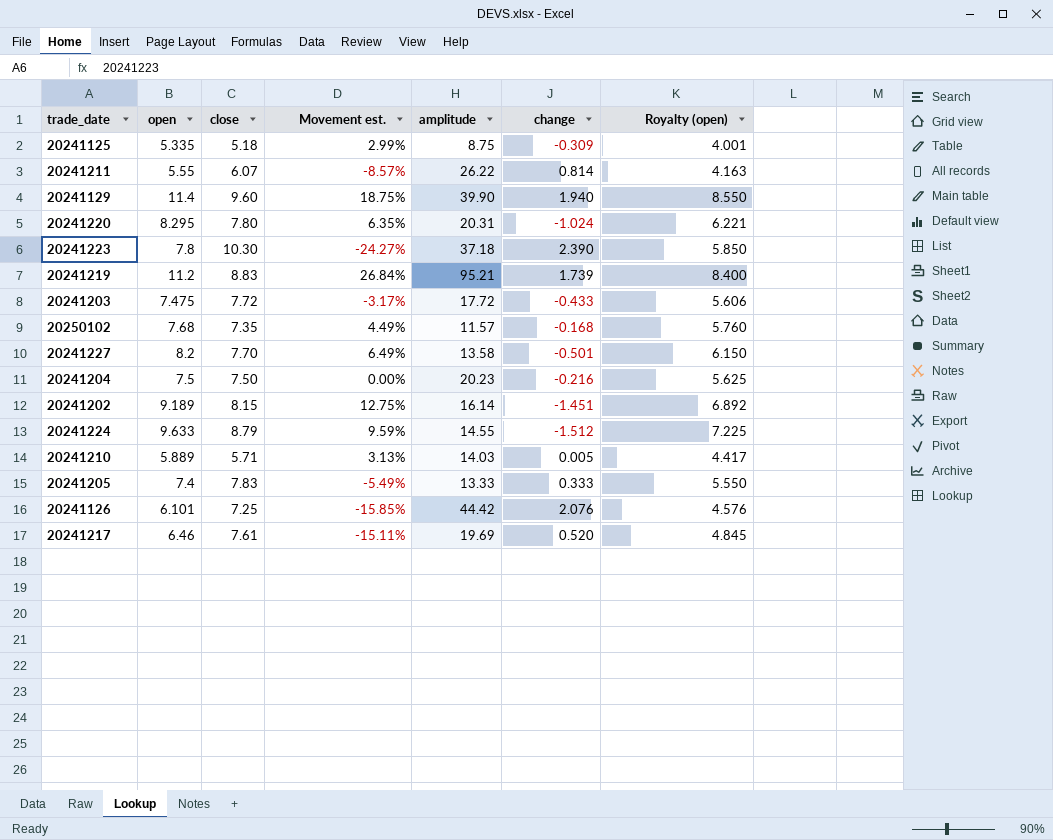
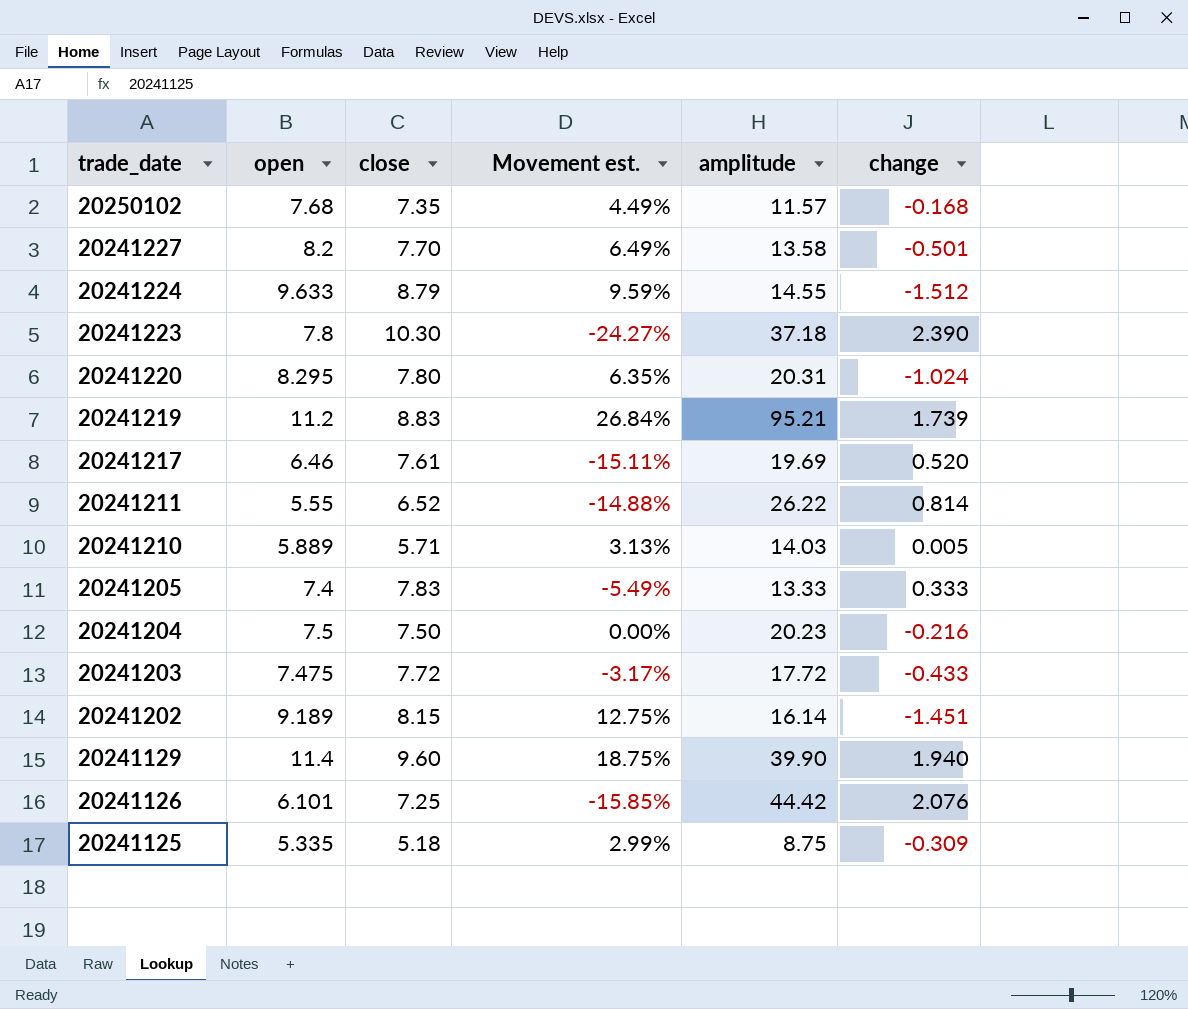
row order: none -> trade_date descending
column Royalty (open) | formula: [open] * 0.75 -> none
20241211 | close: 6.07 -> 6.52
20241211 | Movement est.: -8.57% -> -14.88%

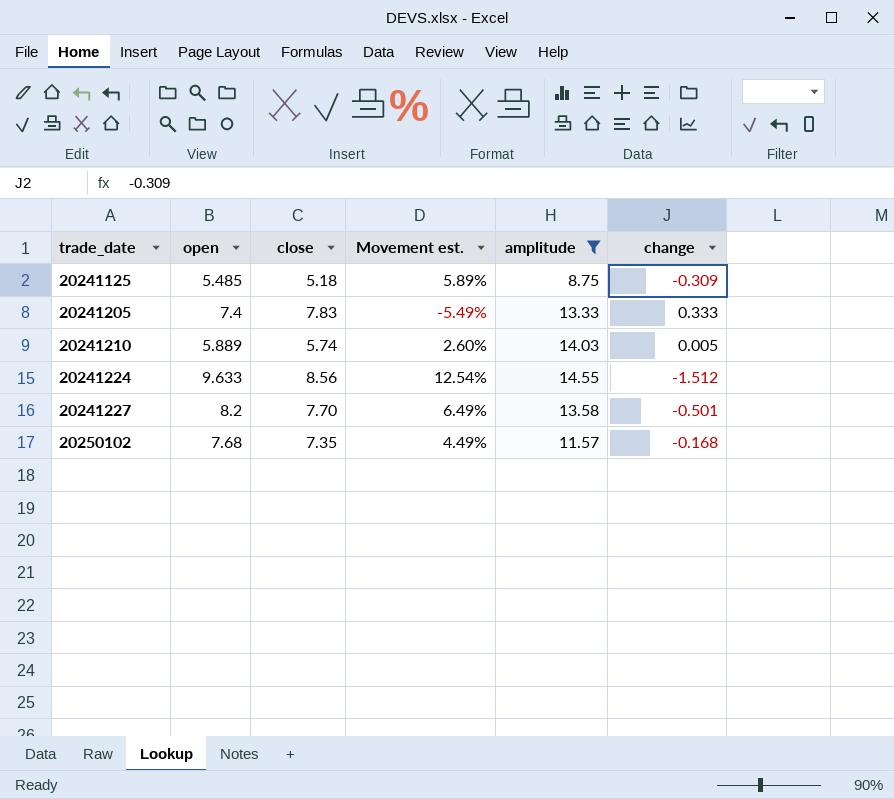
filter: none -> amplitude <= 14.55
row order: trade_date descending -> trade_date ascending
20241125 | open: 5.335 -> 5.485
20241125 | Movement est.: 2.99% -> 5.89%
20241210 | close: 5.71 -> 5.74
20241210 | Movement est.: 3.13% -> 2.60%
20241224 | close: 8.79 -> 8.56
20241224 | Movement est.: 9.59% -> 12.54%

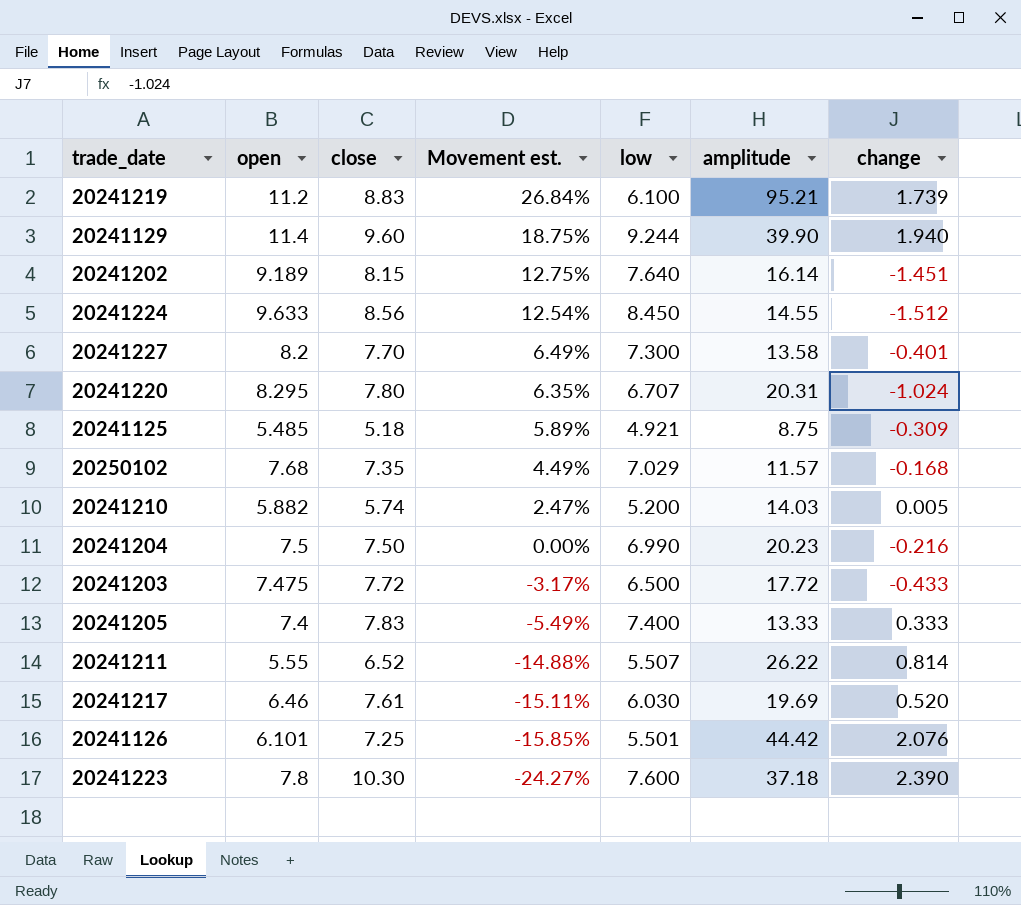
filter: amplitude <= 14.55 -> none
row order: trade_date ascending -> Movement est. descending
column low | position: none -> 5
20241227 | change: -0.501 -> -0.401
20241210 | open: 5.889 -> 5.882
20241210 | Movement est.: 2.60% -> 2.47%

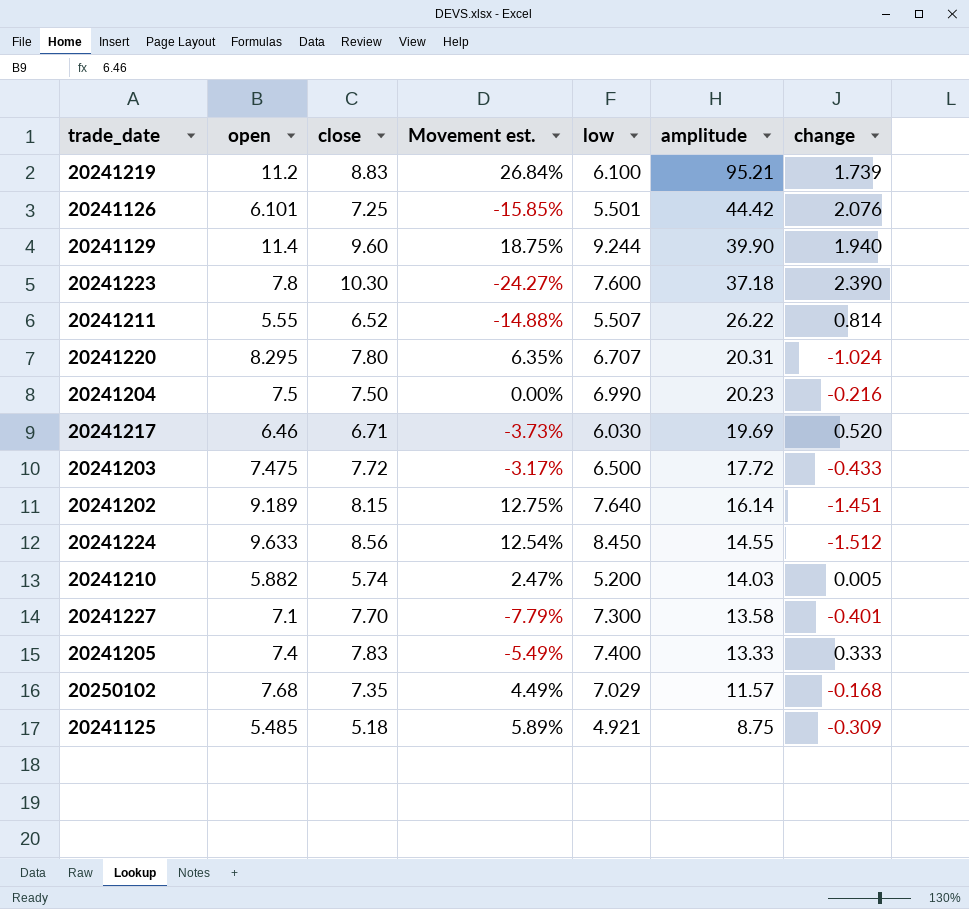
row order: Movement est. descending -> amplitude descending
20241217 | close: 7.61 -> 6.71
20241217 | Movement est.: -15.11% -> -3.73%
20241227 | open: 8.2 -> 7.1
20241227 | Movement est.: 6.49% -> -7.79%

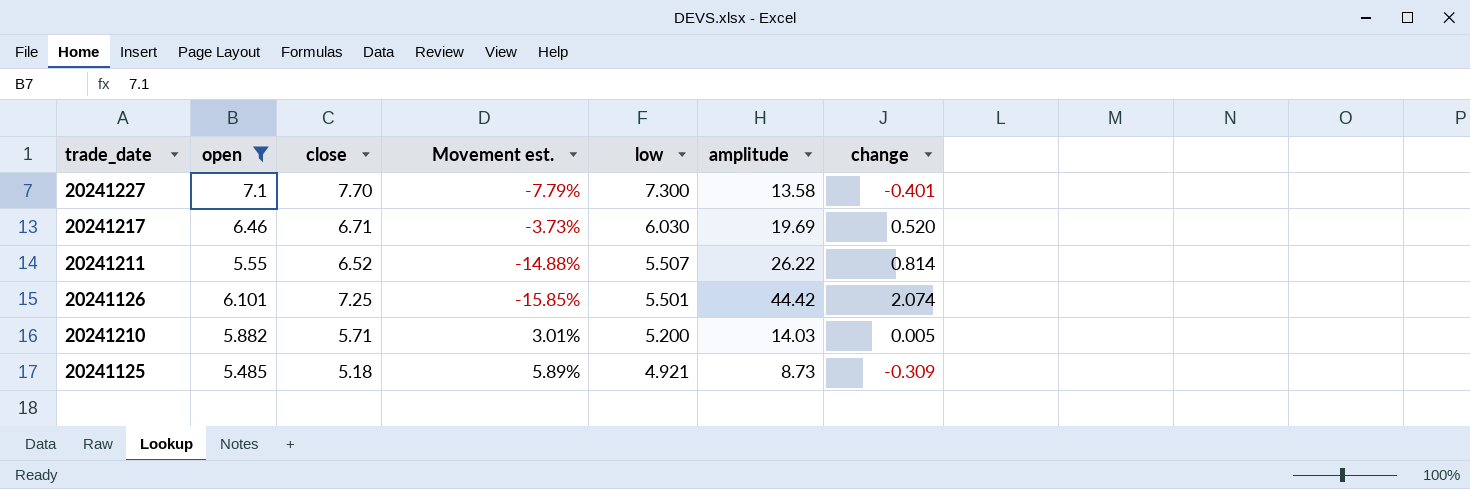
filter: none -> open <= 7.1
row order: amplitude descending -> low descending
20241126 | change: 2.076 -> 2.074
20241210 | close: 5.74 -> 5.71
20241210 | Movement est.: 2.47% -> 3.01%
20241125 | amplitude: 8.75 -> 8.73

